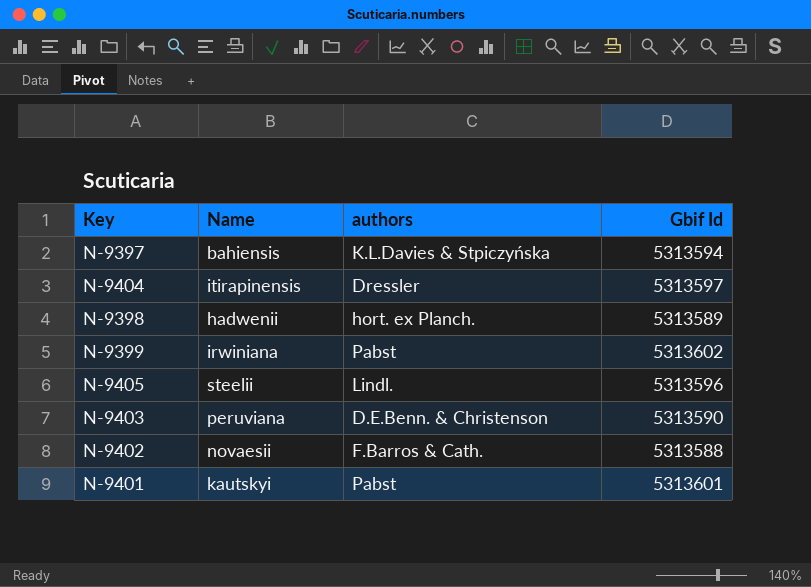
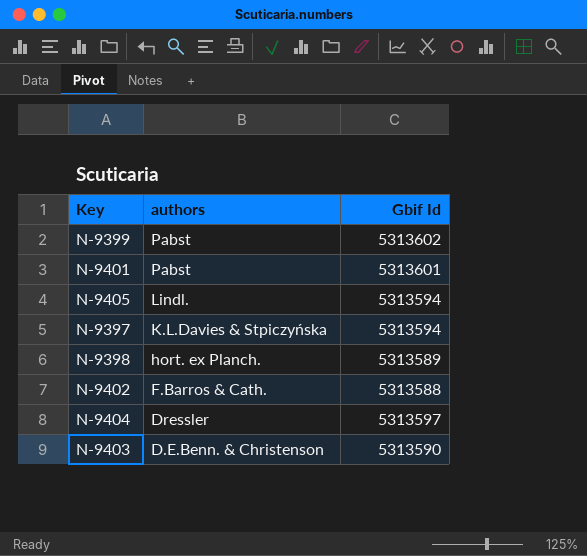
row order: none -> authors descending
column Name | position: 2 -> none
N-9405 | Gbif Id: 5313596 -> 5313594

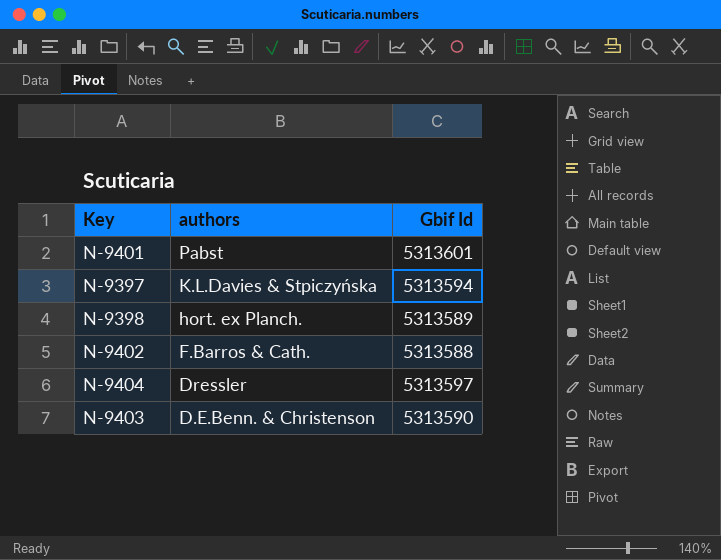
row N-9399: Pabst | 5313602 -> none
row N-9405: Lindl. | 5313594 -> none

